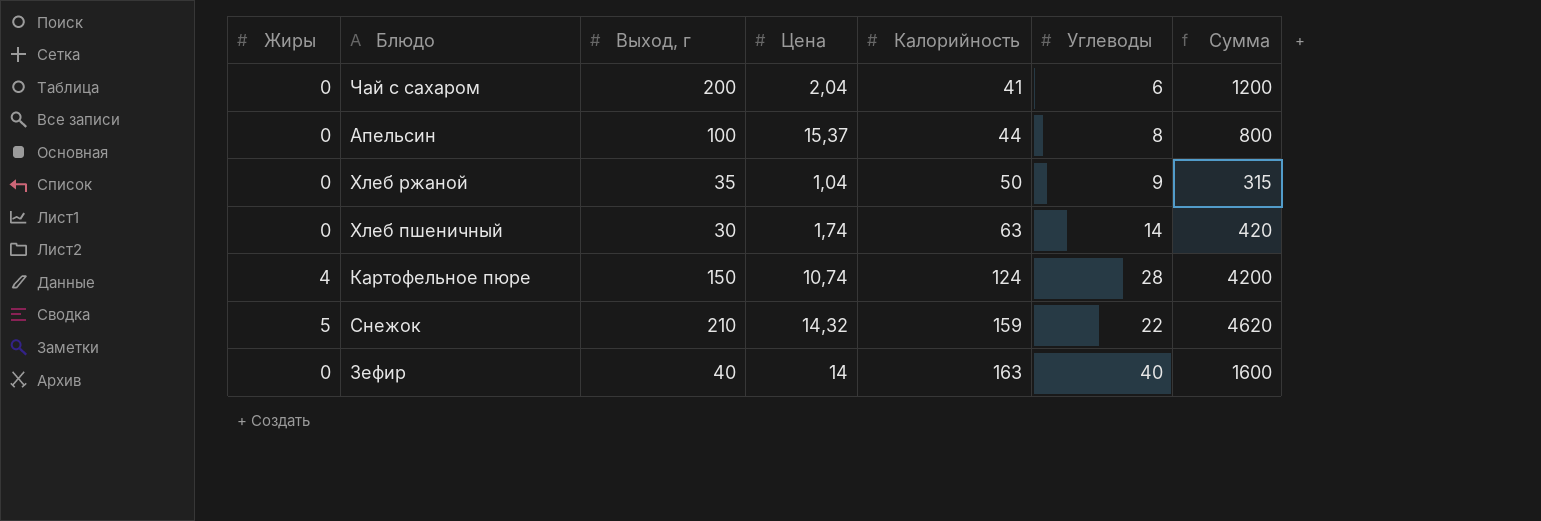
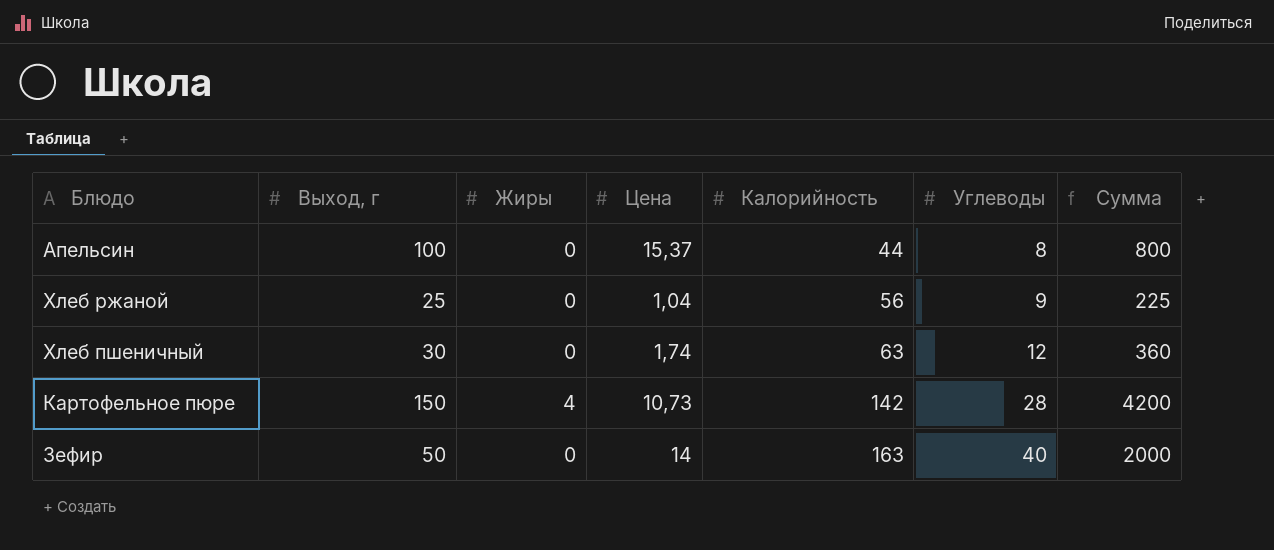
column Жиры | position: 1 -> 3
row Чай с сахаром: 0 | 200 | 2,04 | 41 | 6 | 1200 -> none
row Снежок: 5 | 210 | 14,32 | 159 | 22 | 4620 -> none
Хлеб ржаной | Выход, г: 35 -> 25
Хлеб ржаной | Калорийность: 50 -> 56
Хлеб ржаной | Сумма: 315 -> 225
Хлеб пшеничный | Углеводы: 14 -> 12
Хлеб пшеничный | Сумма: 420 -> 360
Картофельное пюре | Цена: 10,74 -> 10,73
Картофельное пюре | Калорийность: 124 -> 142
Зефир | Выход, г: 40 -> 50
Зефир | Сумма: 1600 -> 2000

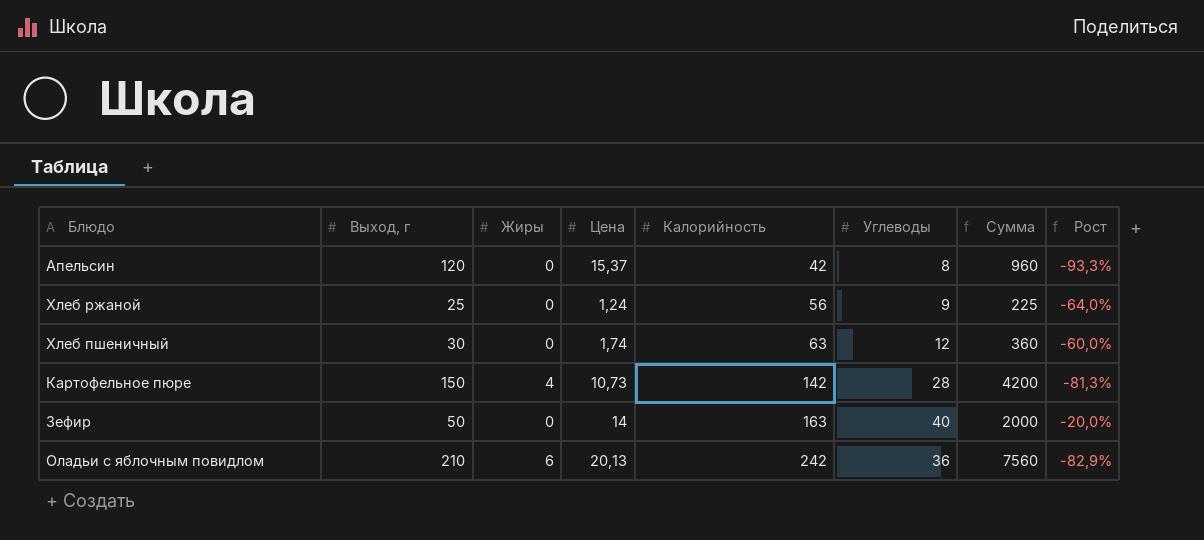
column Рост | formula: none -> ([Углеводы] - [Выход, г]) / [Выход, г]
Апельсин | Выход, г: 100 -> 120
Апельсин | Калорийность: 44 -> 42
Апельсин | Сумма: 800 -> 960
Хлеб ржаной | Цена: 1,04 -> 1,24
row Оладьи с яблочным повидлом: none -> 210 | 6 | 20,13 | 242 | 36 | 7560 | -82,9%

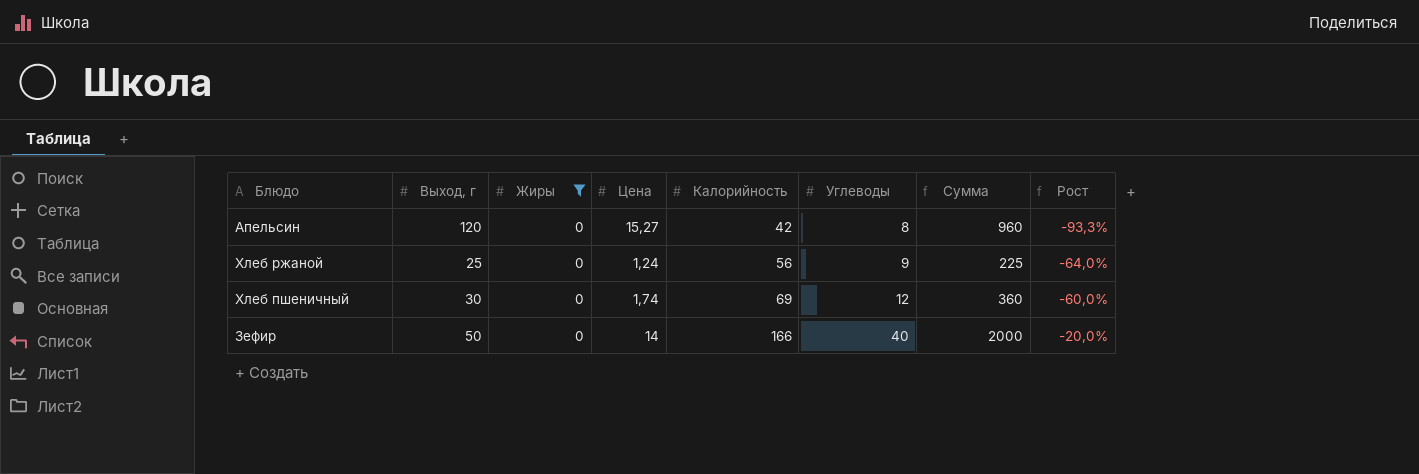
filter: none -> Жиры = 0
Апельсин | Цена: 15,37 -> 15,27
Хлеб пшеничный | Калорийность: 63 -> 69
Зефир | Калорийность: 163 -> 166

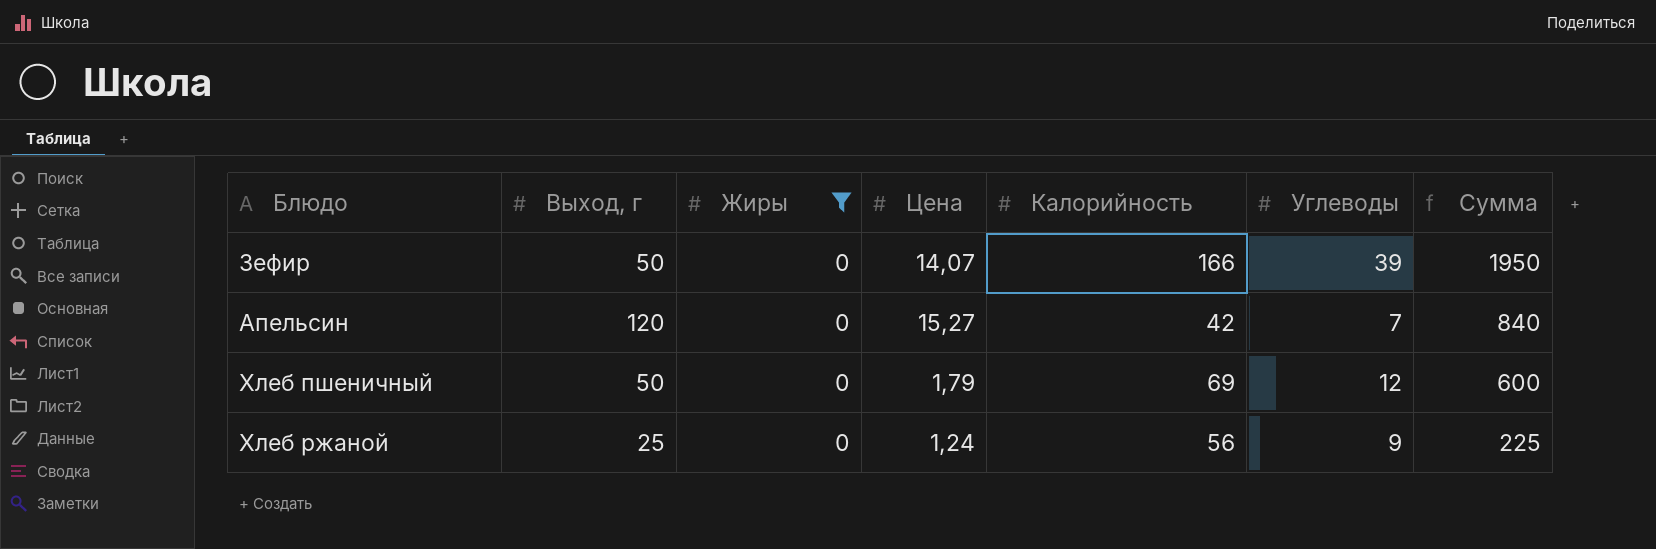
row order: Калорийность ascending -> Сумма descending
column Рост | formula: ([Углеводы] - [Выход, г]) / [Выход, г] -> none
Зефир | Цена: 14 -> 14,07
Зефир | Углеводы: 40 -> 39
Зефир | Сумма: 2000 -> 1950
Апельсин | Углеводы: 8 -> 7
Апельсин | Сумма: 960 -> 840
Хлеб пшеничный | Выход, г: 30 -> 50
Хлеб пшеничный | Цена: 1,74 -> 1,79
Хлеб пшеничный | Сумма: 360 -> 600

